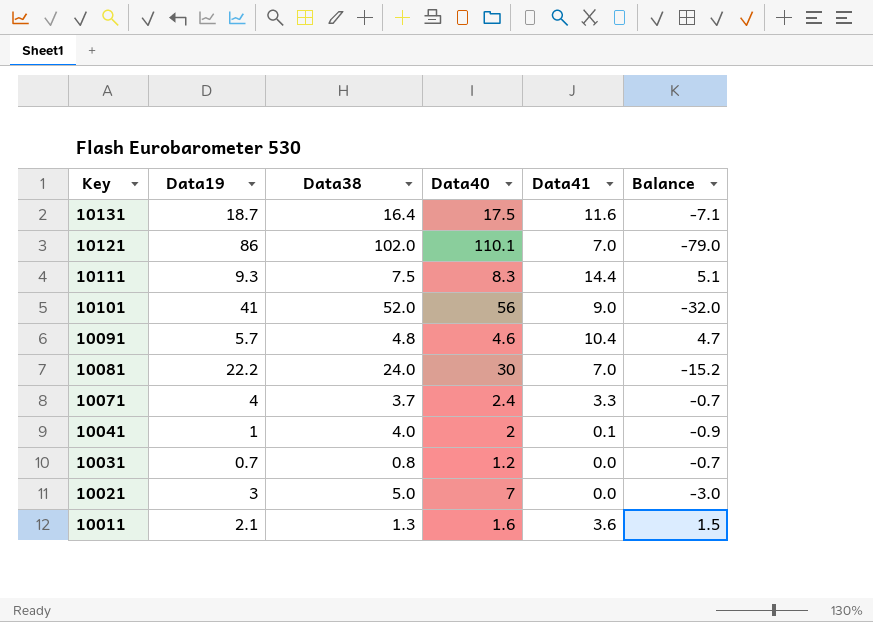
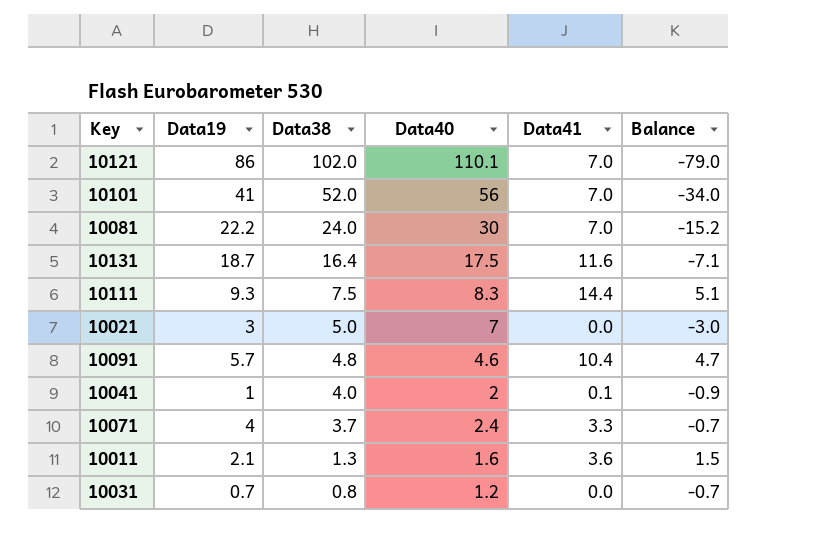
row order: Key descending -> Data38 descending
10101 | Data41: 9.0 -> 7.0
10101 | Balance: -32.0 -> -34.0

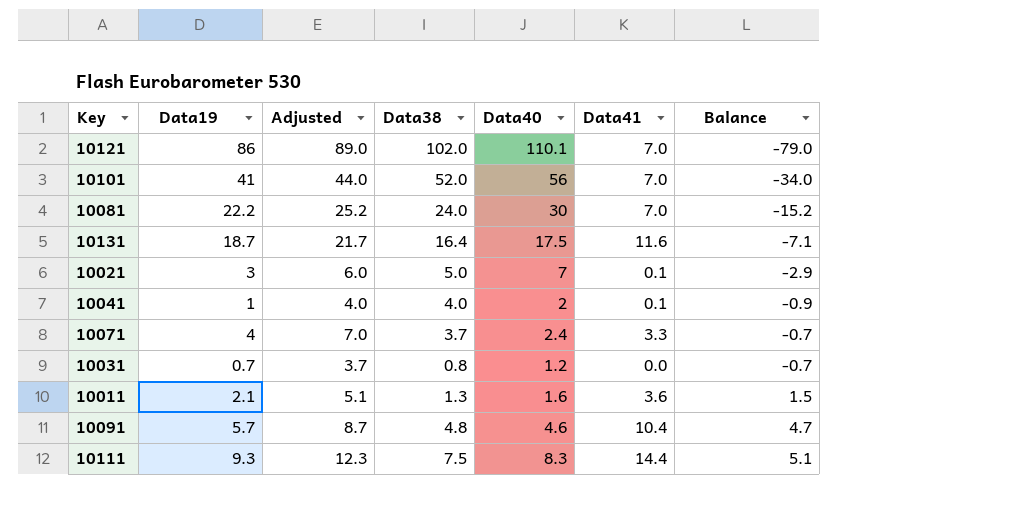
row order: Data38 descending -> Balance ascending
column Adjusted | formula: none -> [Data19] + 3
10021 | Data41: 0.0 -> 0.1
10021 | Balance: -3.0 -> -2.9

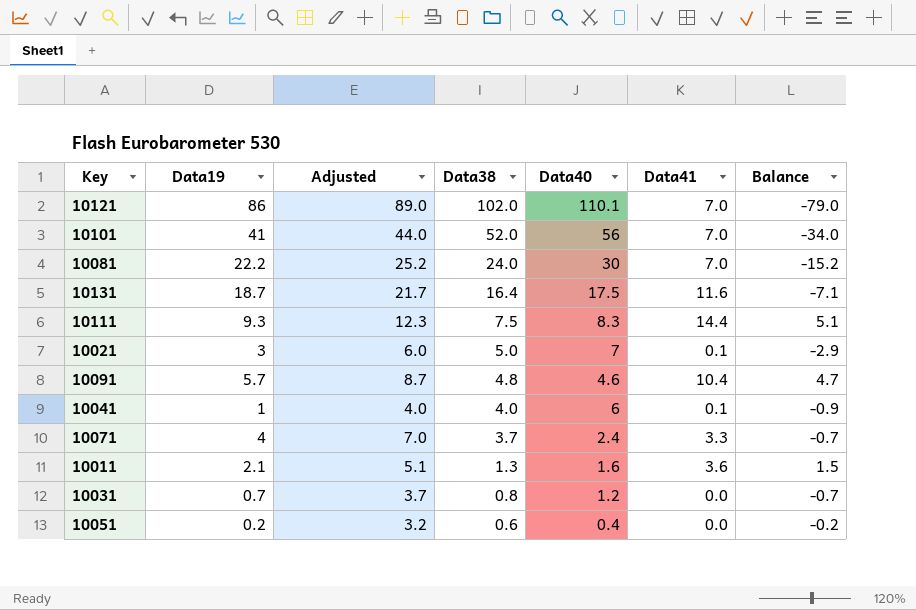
row order: Balance ascending -> Data38 descending
10041 | Data40: 2 -> 6
row 10051: none -> 0.2 | 3.2 | 0.6 | 0.4 | 0.0 | -0.2

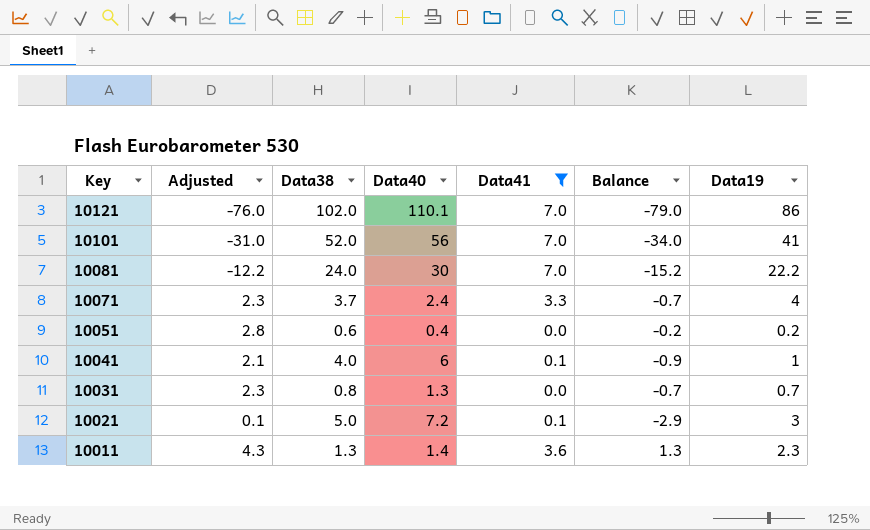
filter: none -> Data41 <= 7.0
row order: Data38 descending -> Key descending
column Adjusted | formula: [Data19] + 3 -> [Balance] + 3
column Data19 | position: 2 -> 7
10031 | Data40: 1.2 -> 1.3
10021 | Data40: 7 -> 7.2
10011 | Data40: 1.6 -> 1.4
10011 | Balance: 1.5 -> 1.3
10011 | Data19: 2.1 -> 2.3

